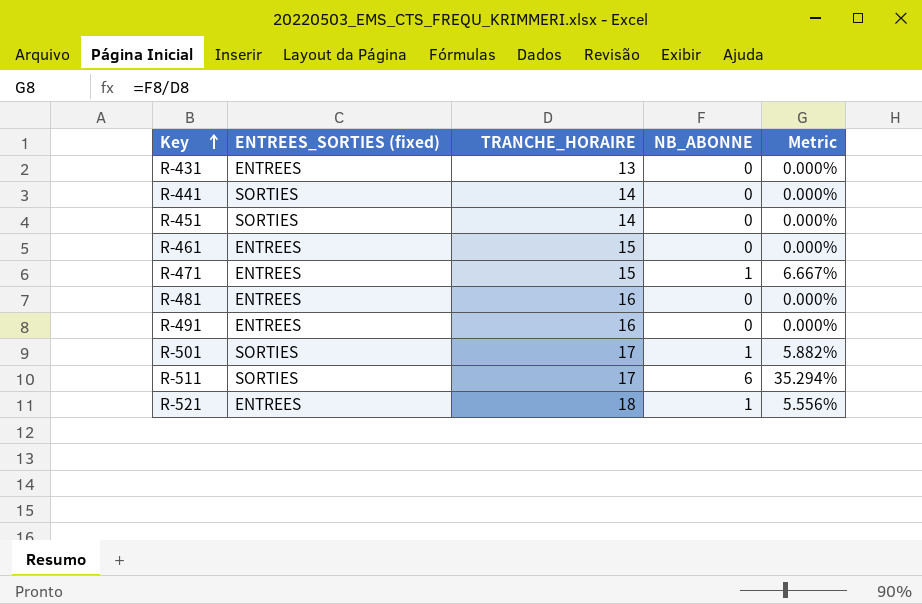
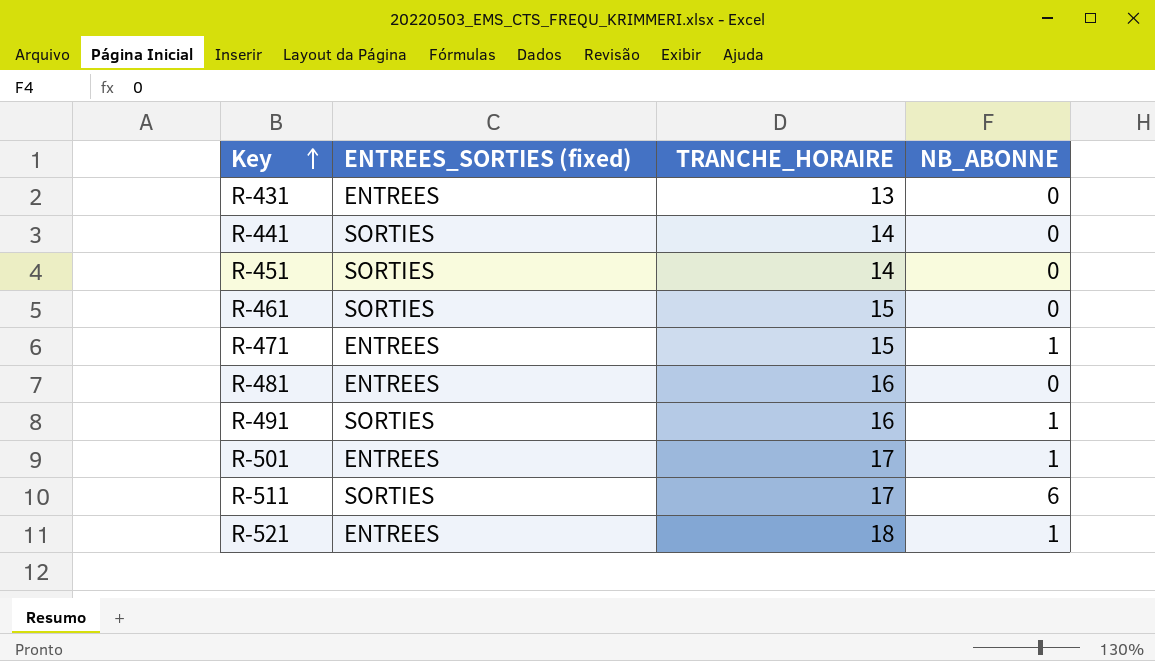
column Metric | formula: [NB_ABONNE] / [TRANCHE_HORAIRE] -> none
R-461 | ENTREES_SORTIES (fixed): ENTREES -> SORTIES
R-491 | ENTREES_SORTIES (fixed): ENTREES -> SORTIES
R-491 | NB_ABONNE: 0 -> 1
R-501 | ENTREES_SORTIES (fixed): SORTIES -> ENTREES

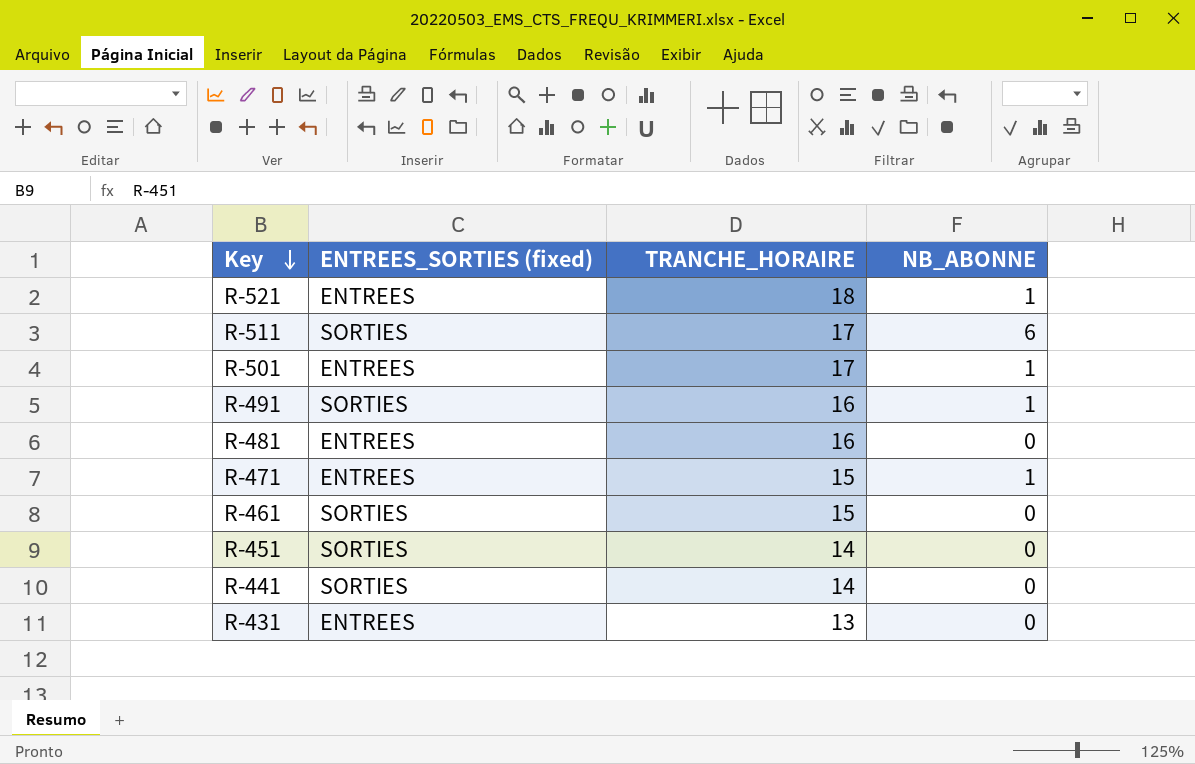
row order: Key ascending -> Key descending

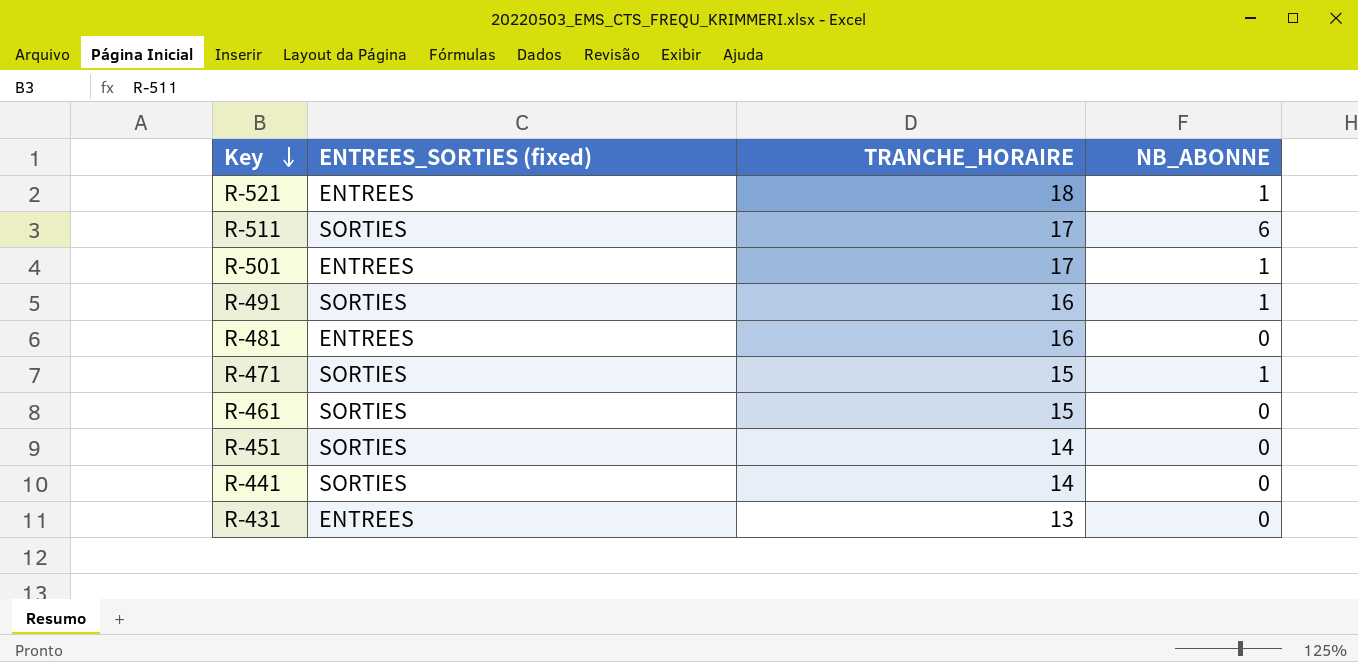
R-471 | ENTREES_SORTIES (fixed): ENTREES -> SORTIES

